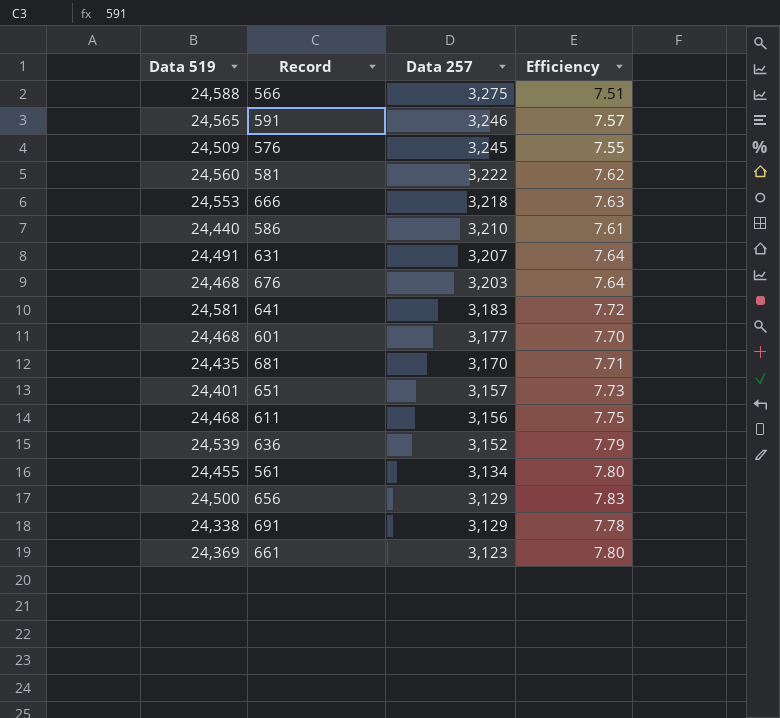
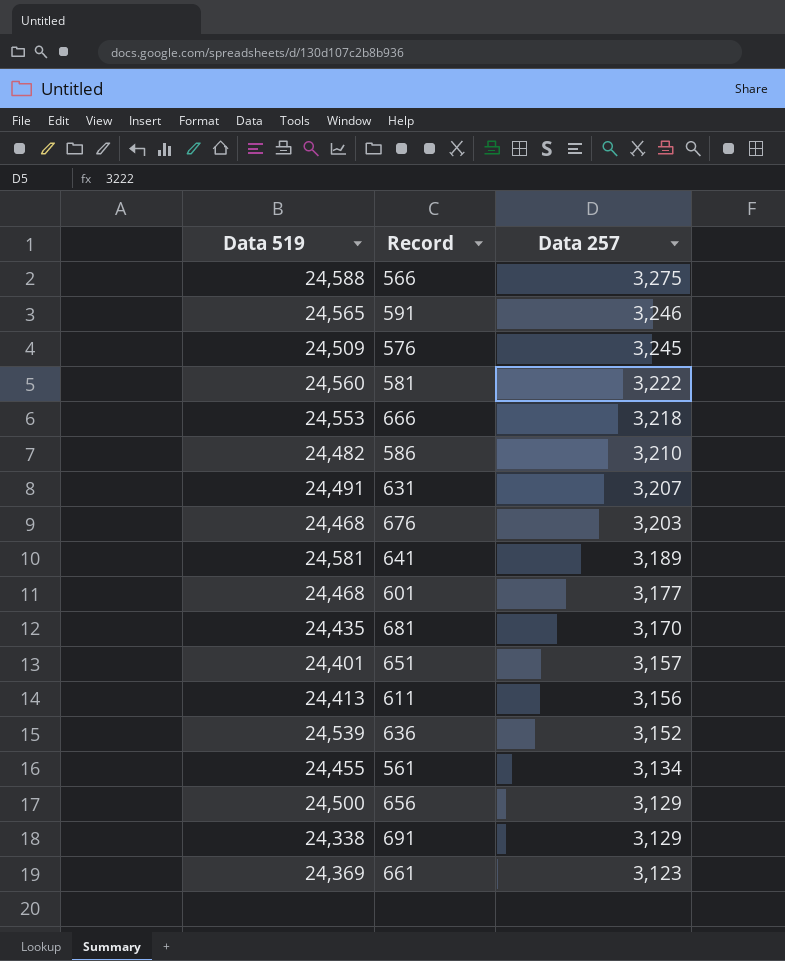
column Efficiency | formula: [Data 519] / [Data 257] -> none
586 | Data 519: 24,440 -> 24,482
641 | Data 257: 3,183 -> 3,189
611 | Data 519: 24,468 -> 24,413

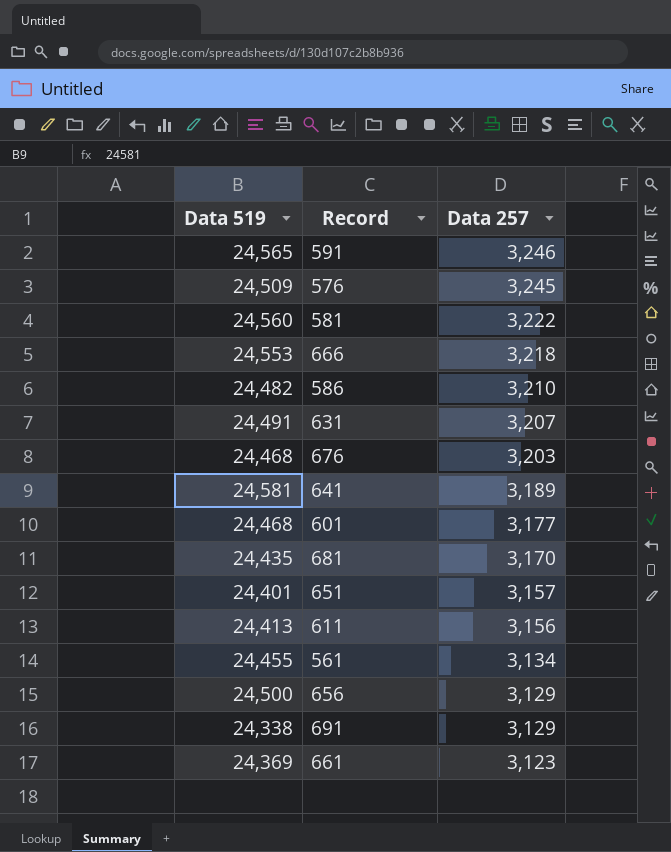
row 566: 24,588 | 3,275 -> none
row 636: 24,539 | 3,152 -> none

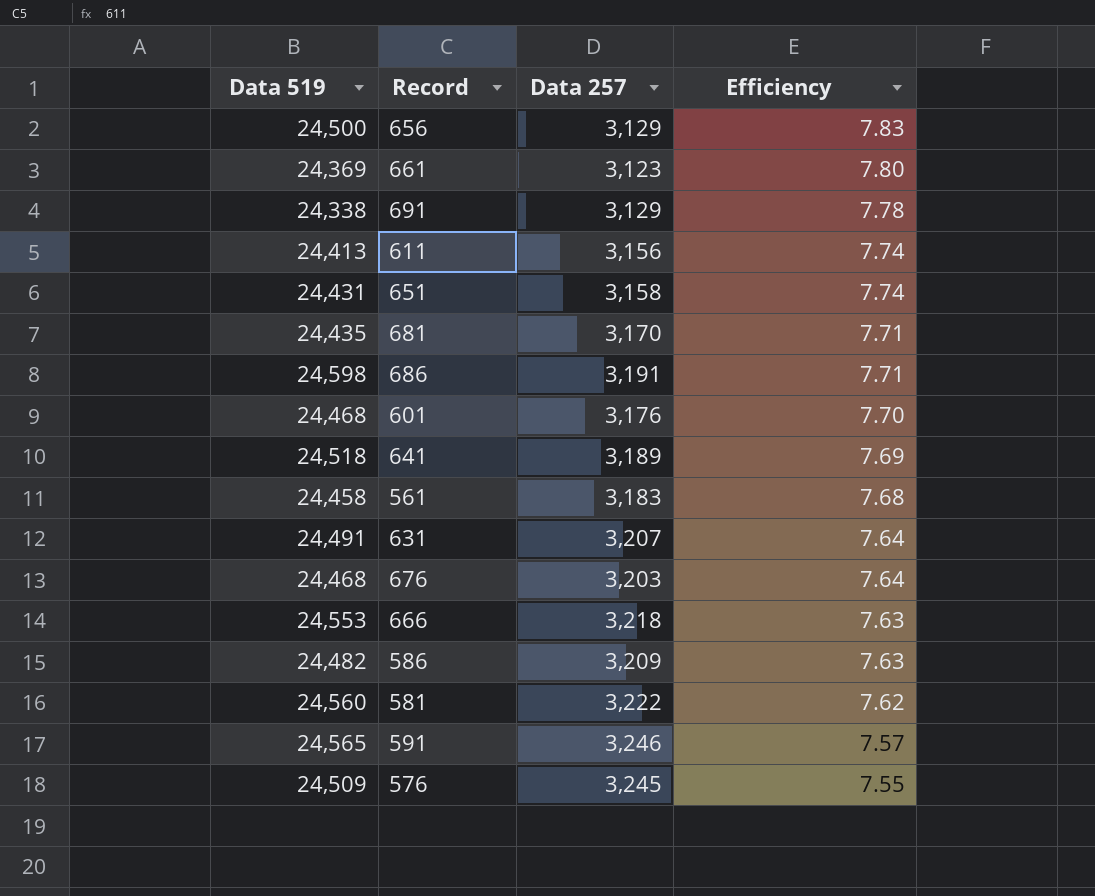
row order: Data 257 descending -> Efficiency descending
column Efficiency | formula: none -> [Data 519] / [Data 257]
651 | Data 519: 24,401 -> 24,431
651 | Data 257: 3,157 -> 3,158
row 686: none -> 24,598 | 3,191 | 7.71
601 | Data 257: 3,177 -> 3,176
641 | Data 519: 24,581 -> 24,518
561 | Data 519: 24,455 -> 24,458
561 | Data 257: 3,134 -> 3,183
586 | Data 257: 3,210 -> 3,209

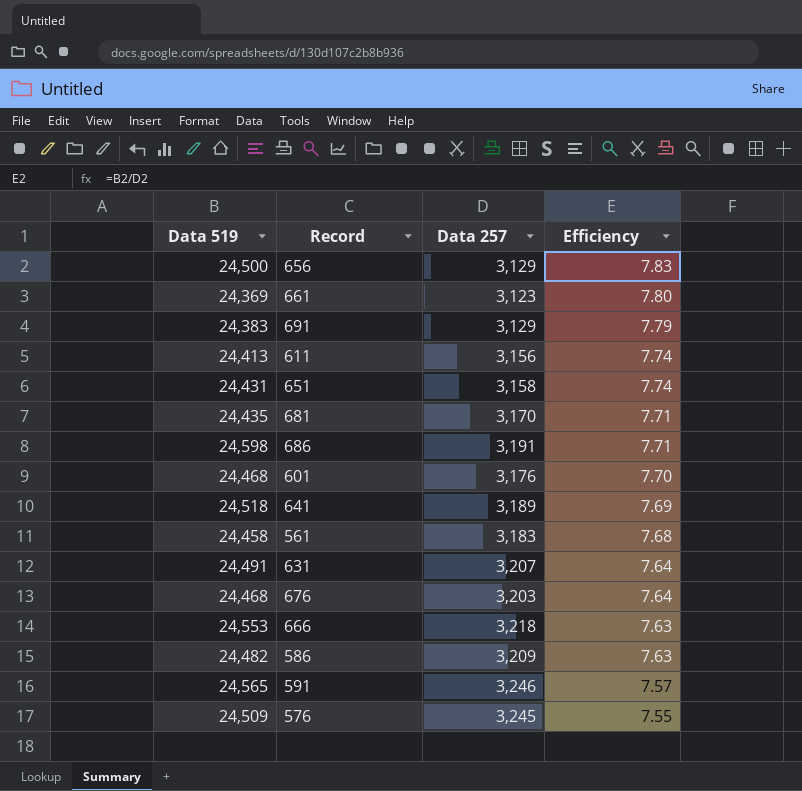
row 581: 24,560 | 3,222 | 7.62 -> none
691 | Data 519: 24,338 -> 24,383
691 | Efficiency: 7.78 -> 7.79

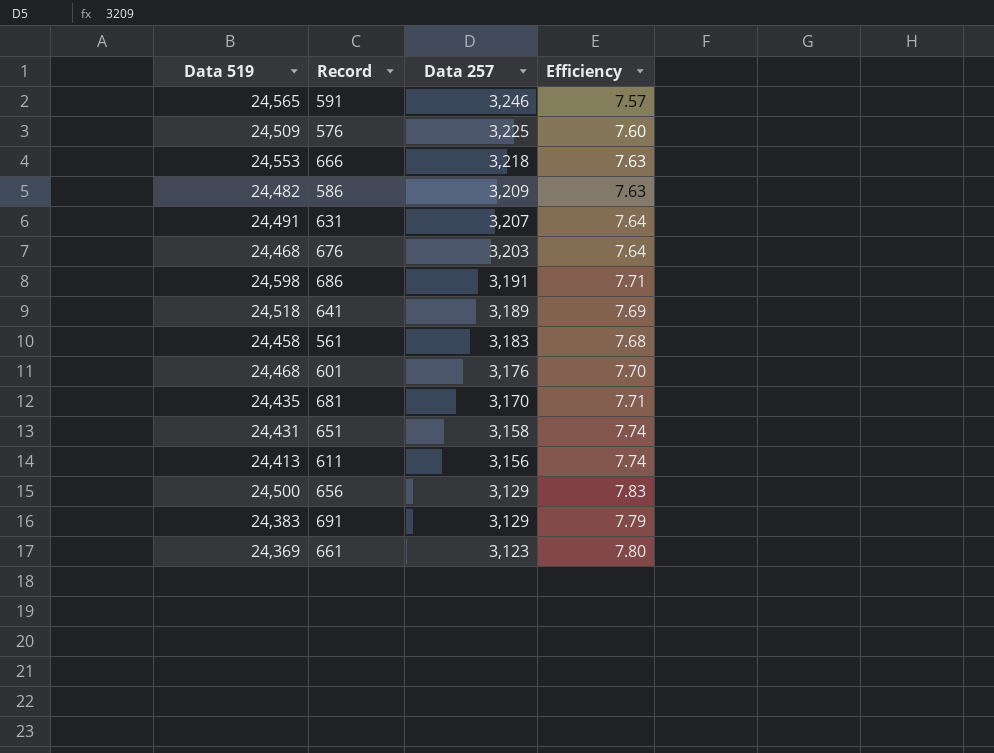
row order: Efficiency descending -> Data 257 descending
576 | Data 257: 3,245 -> 3,225
576 | Efficiency: 7.55 -> 7.60

